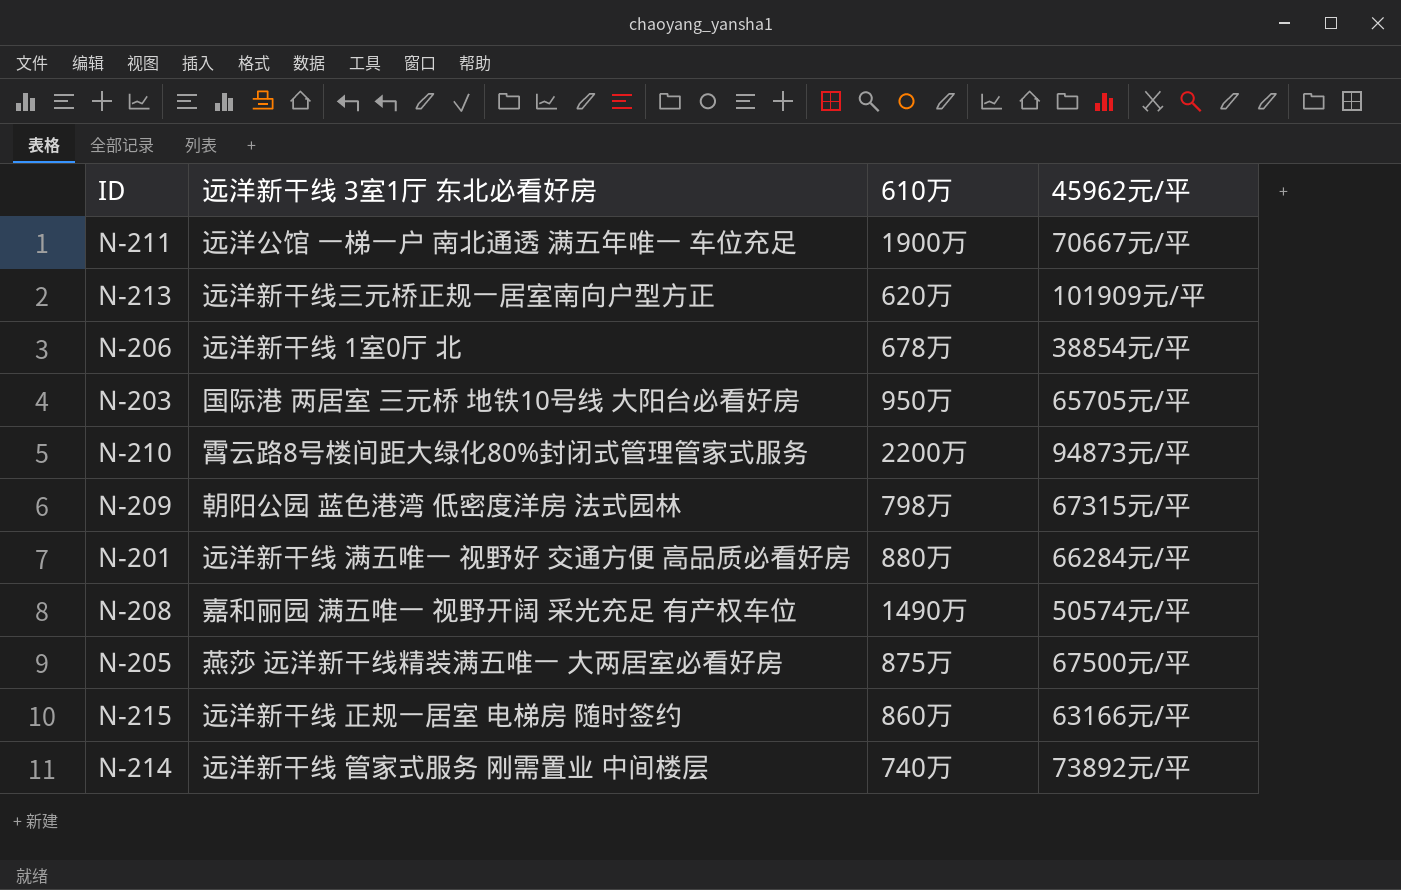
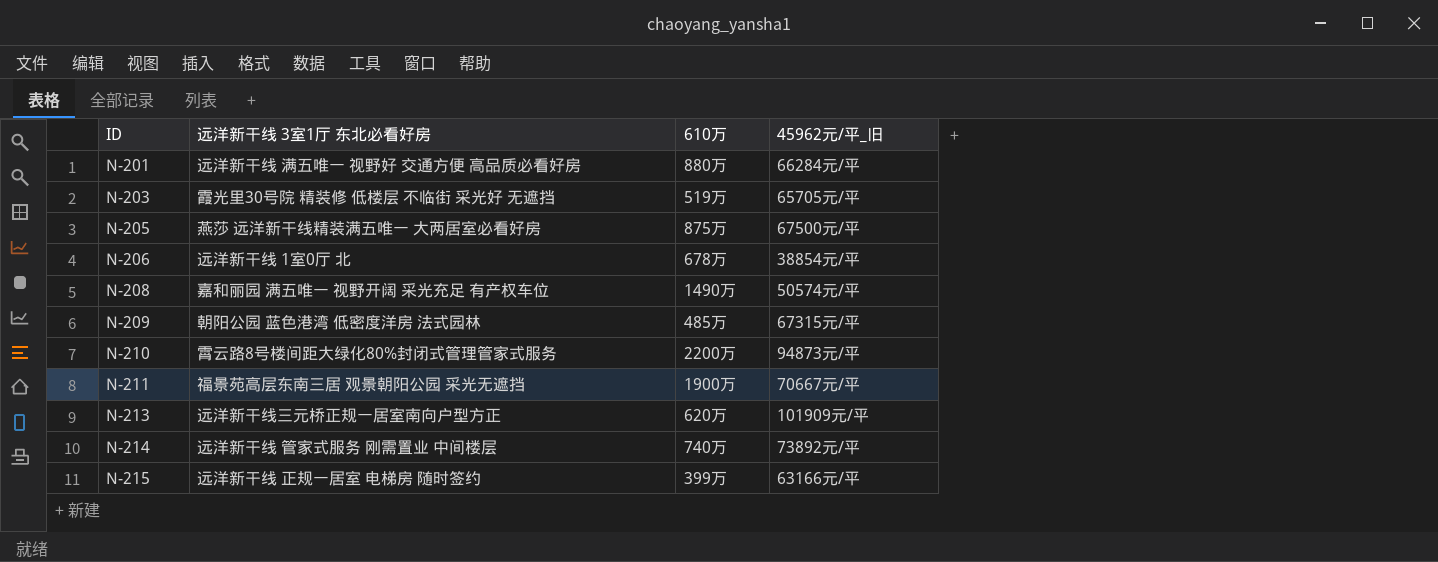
row order: none -> ID ascending
column name: 45962元/平 -> 45962元/平_旧
N-203 | 远洋新干线 3室1厅 东北必看好房: 国际港 两居室 三元桥 地铁10号线 大阳台必看好房 -> 霞光里30号院 精装修 低楼层 不临街 采光好 无遮挡
N-203 | 610万: 950万 -> 519万
N-209 | 610万: 798万 -> 485万
N-211 | 远洋新干线 3室1厅 东北必看好房: 远洋公馆 一梯一户 南北通透 满五年唯一 车位充足 -> 福景苑高层东南三居 观景朝阳公园 采光无遮挡
N-215 | 610万: 860万 -> 399万

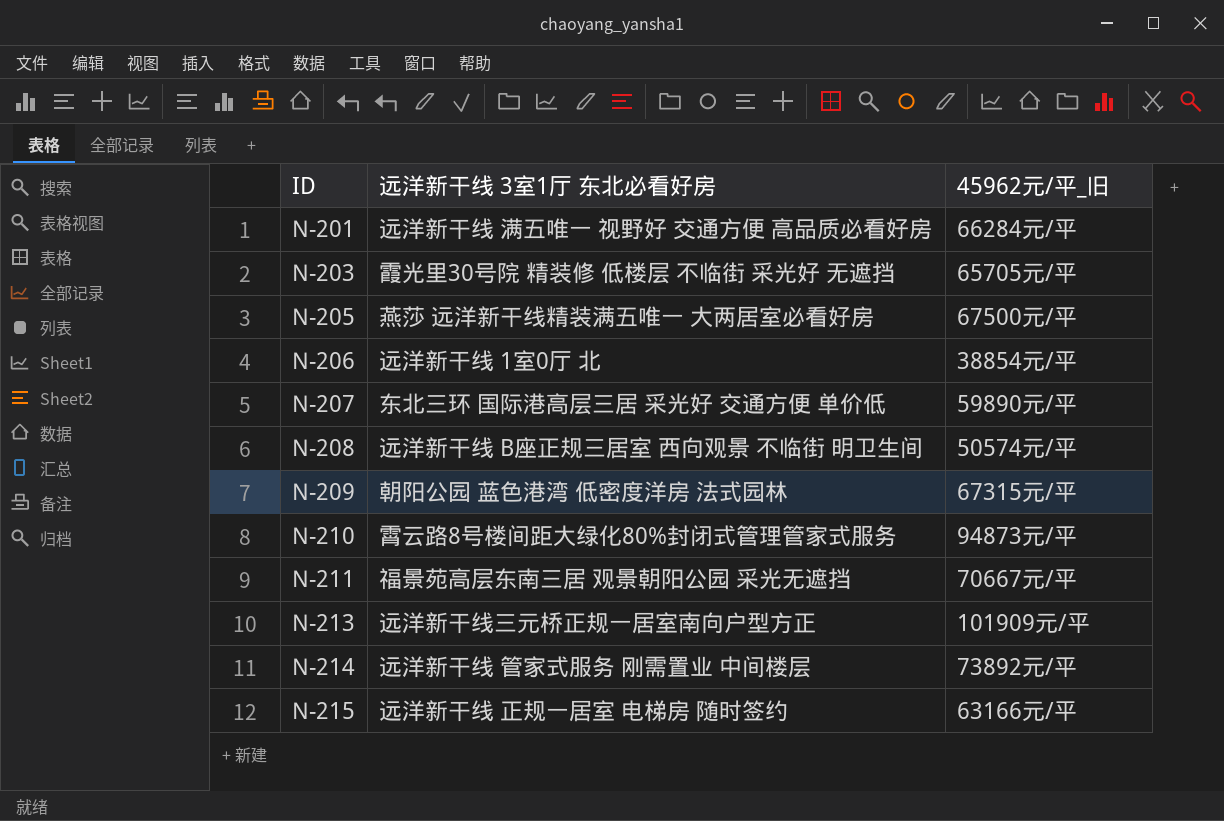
column 610万 | position: 3 -> none
row N-207: none -> 东北三环 国际港高层三居 采光好 交通方便 单价低 | 59890元/平
N-208 | 远洋新干线 3室1厅 东北必看好房: 嘉和丽园 满五唯一 视野开阔 采光充足 有产权车位 -> 远洋新干线 B座正规三居室 西向观景 不临街 明卫生间

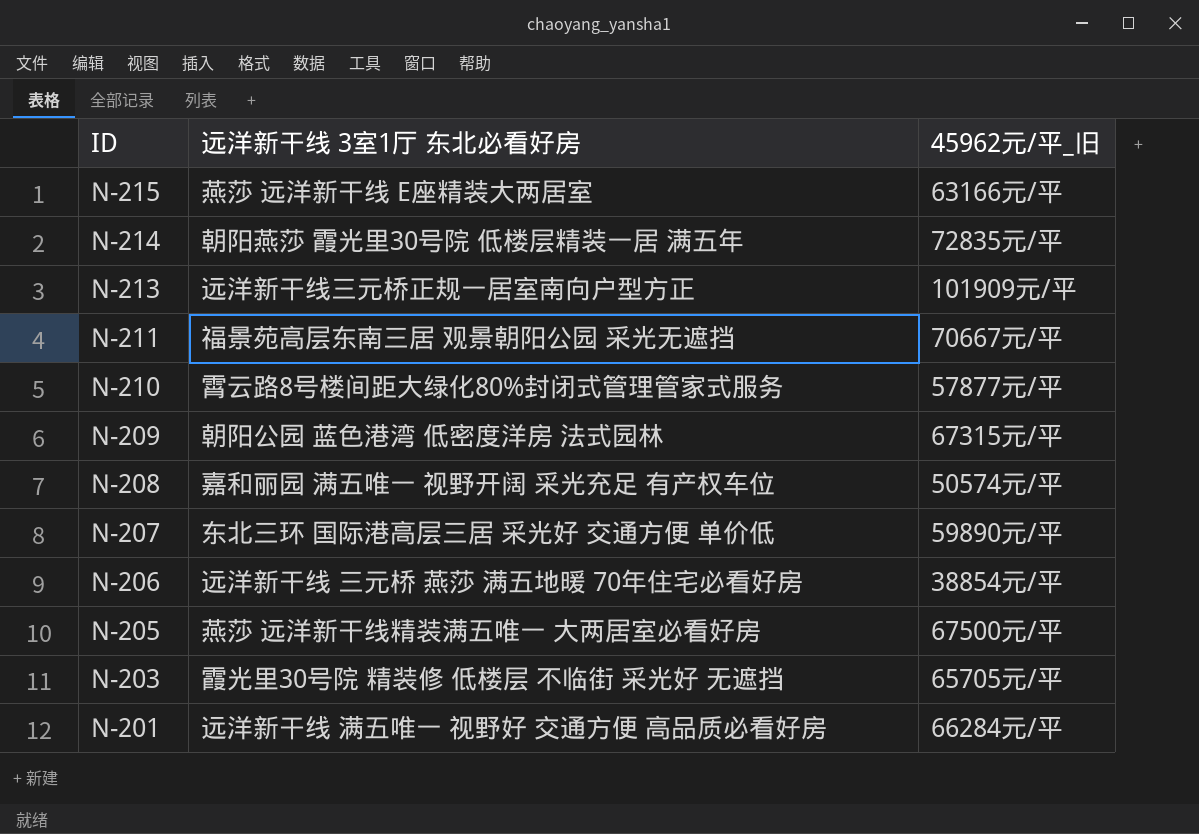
row order: ID ascending -> ID descending
N-215 | 远洋新干线 3室1厅 东北必看好房: 远洋新干线 正规一居室 电梯房 随时签约 -> 燕莎 远洋新干线 E座精装大两居室
N-214 | 远洋新干线 3室1厅 东北必看好房: 远洋新干线 管家式服务 刚需置业 中间楼层 -> 朝阳燕莎 霞光里30号院 低楼层精装一居 满五年
N-214 | 45962元/平_旧: 73892元/平 -> 72835元/平
N-210 | 45962元/平_旧: 94873元/平 -> 57877元/平
N-208 | 远洋新干线 3室1厅 东北必看好房: 远洋新干线 B座正规三居室 西向观景 不临街 明卫生间 -> 嘉和丽园 满五唯一 视野开阔 采光充足 有产权车位
N-206 | 远洋新干线 3室1厅 东北必看好房: 远洋新干线 1室0厅 北 -> 远洋新干线 三元桥 燕莎 满五地暖 70年住宅必看好房

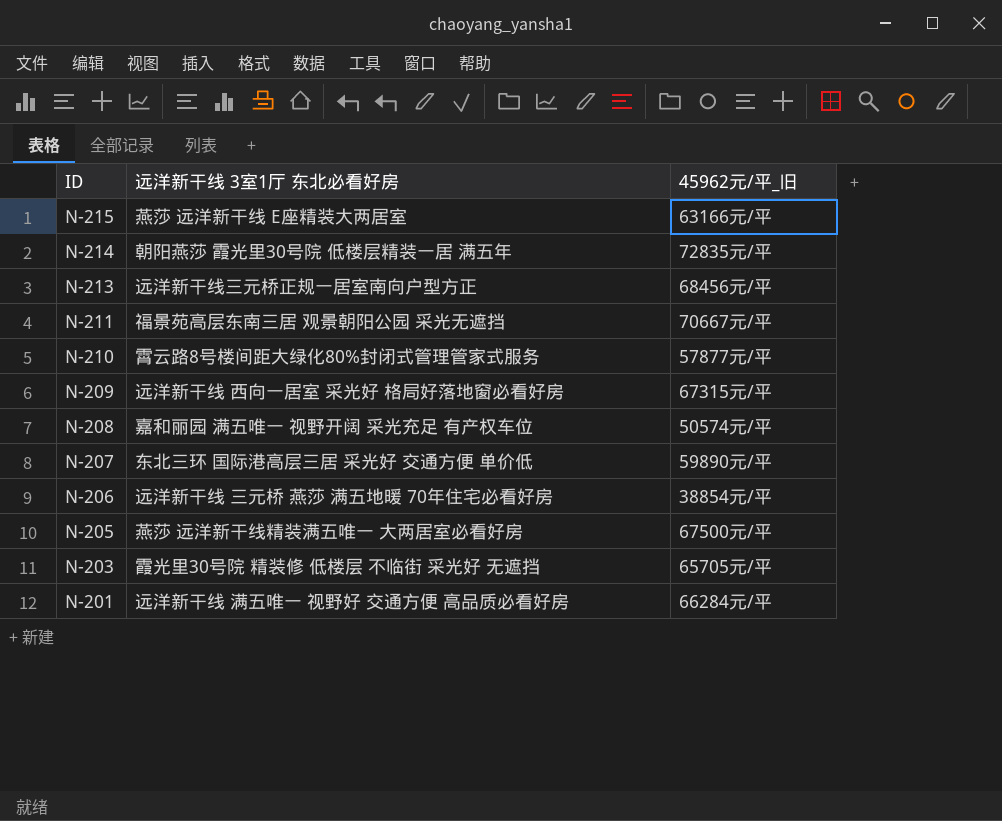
N-213 | 45962元/平_旧: 101909元/平 -> 68456元/平
N-209 | 远洋新干线 3室1厅 东北必看好房: 朝阳公园 蓝色港湾 低密度洋房 法式园林 -> 远洋新干线 西向一居室 采光好 格局好落地窗必看好房

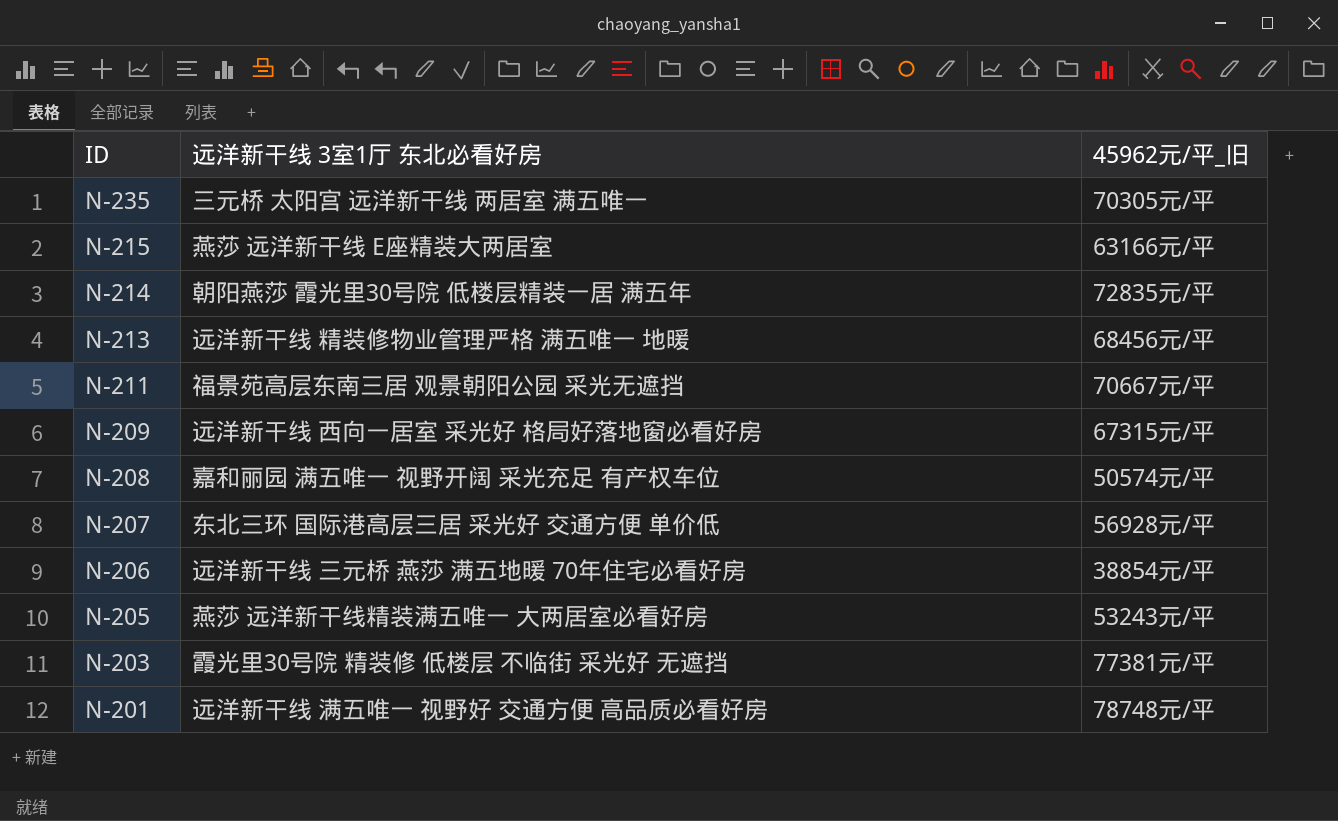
row N-210: 霄云路8号楼间距大绿化80%封闭式管理管家式服务 | 57877元/平 -> none
row N-235: none -> 三元桥 太阳宫 远洋新干线 两居室 满五唯一 | 70305元/平
N-213 | 远洋新干线 3室1厅 东北必看好房: 远洋新干线三元桥正规一居室南向户型方正 -> 远洋新干线 精装修物业管理严格 满五唯一 地暖
N-207 | 45962元/平_旧: 59890元/平 -> 56928元/平
N-205 | 45962元/平_旧: 67500元/平 -> 53243元/平
N-203 | 45962元/平_旧: 65705元/平 -> 77381元/平
N-201 | 45962元/平_旧: 66284元/平 -> 78748元/平

